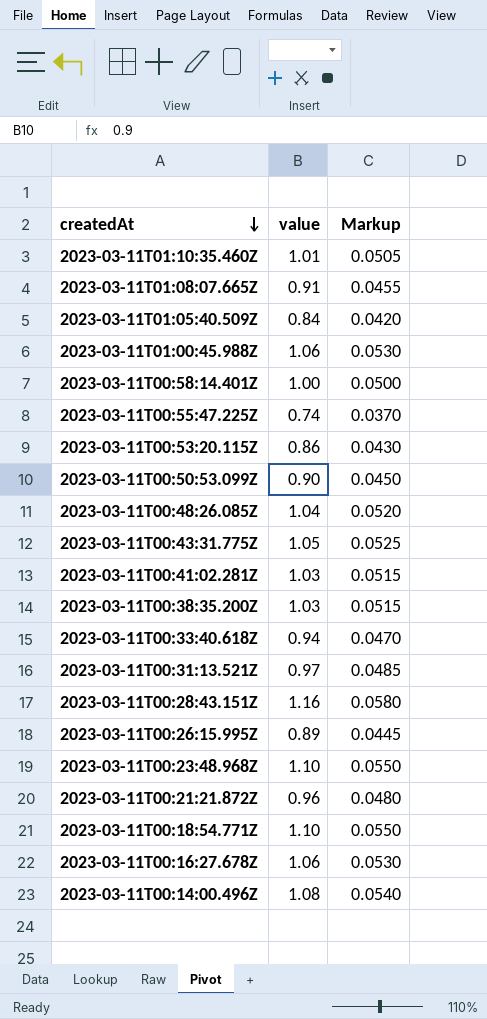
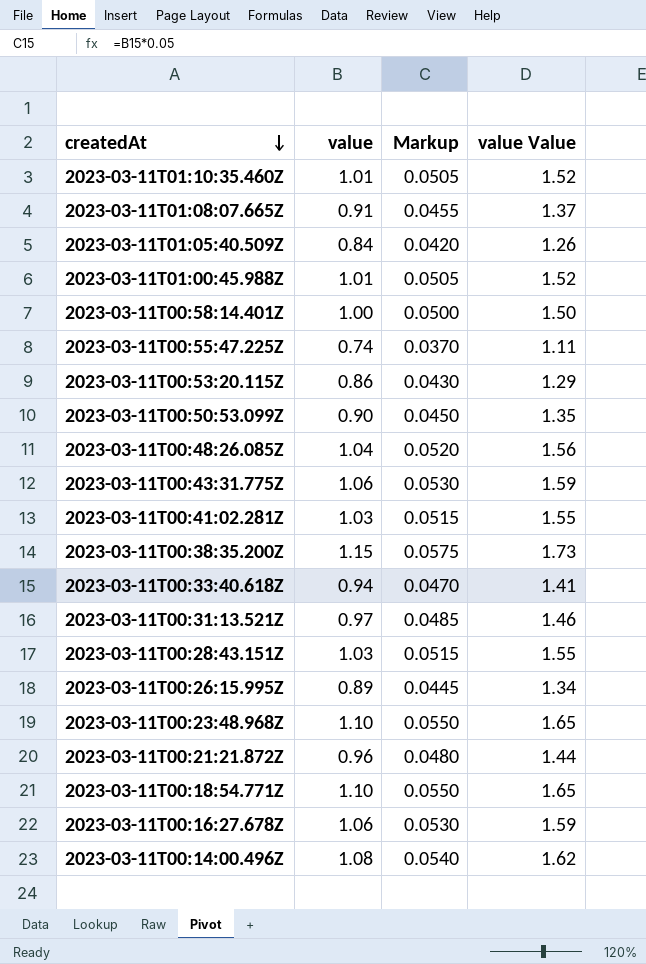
column value Value | formula: none -> [value] * 1.5
2023-03-11T01:00:45.988Z | value: 1.06 -> 1.01
2023-03-11T01:00:45.988Z | Markup: 0.0530 -> 0.0505
2023-03-11T00:43:31.775Z | value: 1.05 -> 1.06
2023-03-11T00:43:31.775Z | Markup: 0.0525 -> 0.0530
2023-03-11T00:38:35.200Z | value: 1.03 -> 1.15
2023-03-11T00:38:35.200Z | Markup: 0.0515 -> 0.0575
2023-03-11T00:28:43.151Z | value: 1.16 -> 1.03
2023-03-11T00:28:43.151Z | Markup: 0.0580 -> 0.0515

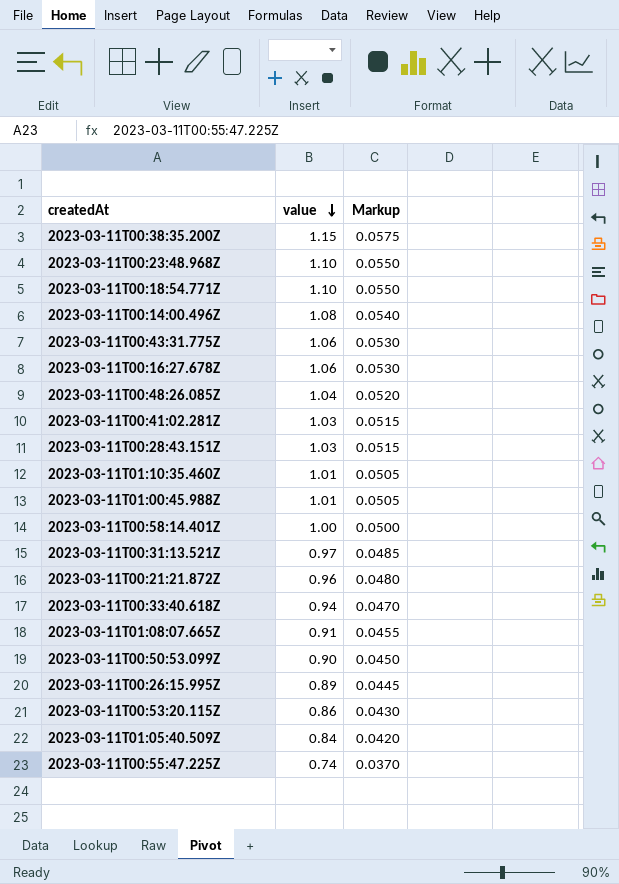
row order: createdAt descending -> value descending
column value Value | formula: [value] * 1.5 -> none

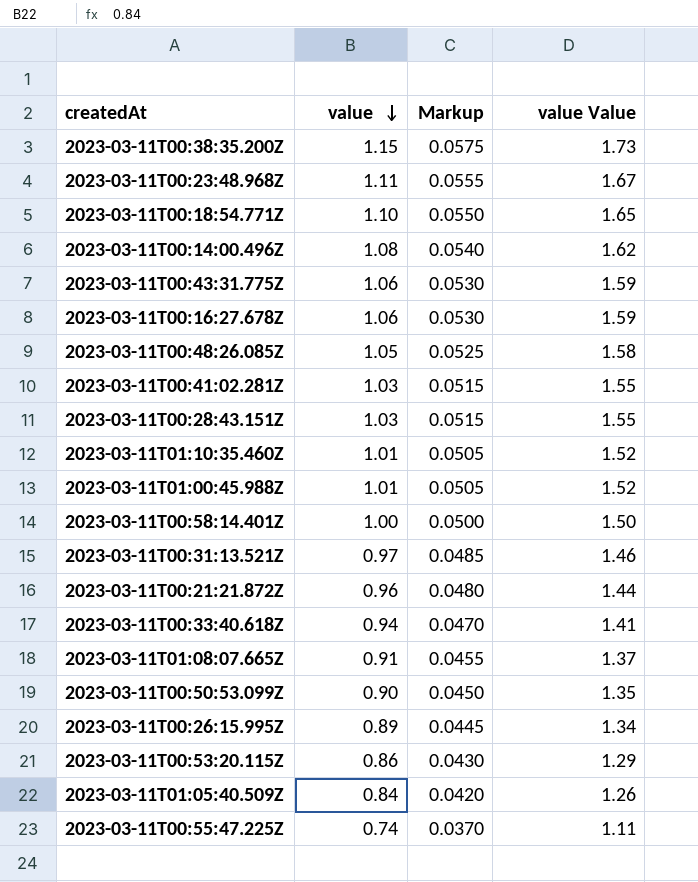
column value Value | formula: none -> [value] * 1.5
2023-03-11T00:23:48.968Z | value: 1.10 -> 1.11
2023-03-11T00:23:48.968Z | Markup: 0.0550 -> 0.0555
2023-03-11T00:48:26.085Z | value: 1.04 -> 1.05
2023-03-11T00:48:26.085Z | Markup: 0.0520 -> 0.0525

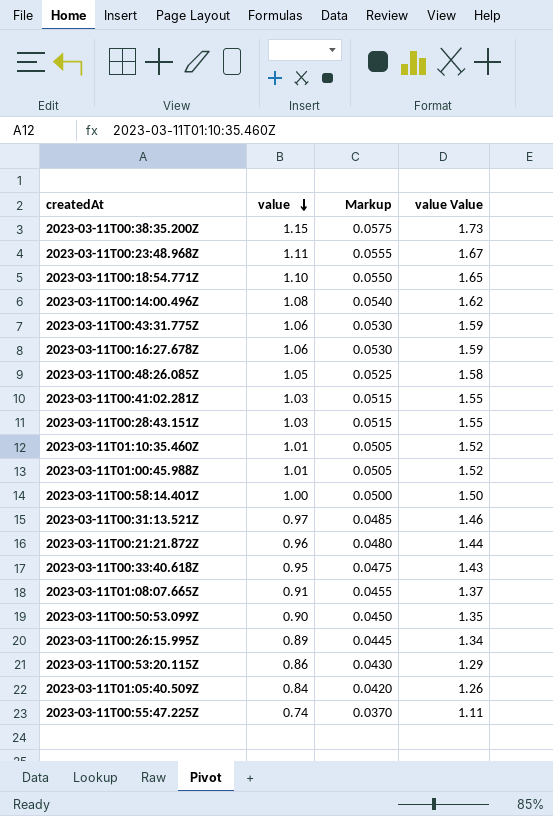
2023-03-11T00:33:40.618Z | value: 0.94 -> 0.95
2023-03-11T00:33:40.618Z | Markup: 0.0470 -> 0.0475
2023-03-11T00:33:40.618Z | value Value: 1.41 -> 1.43

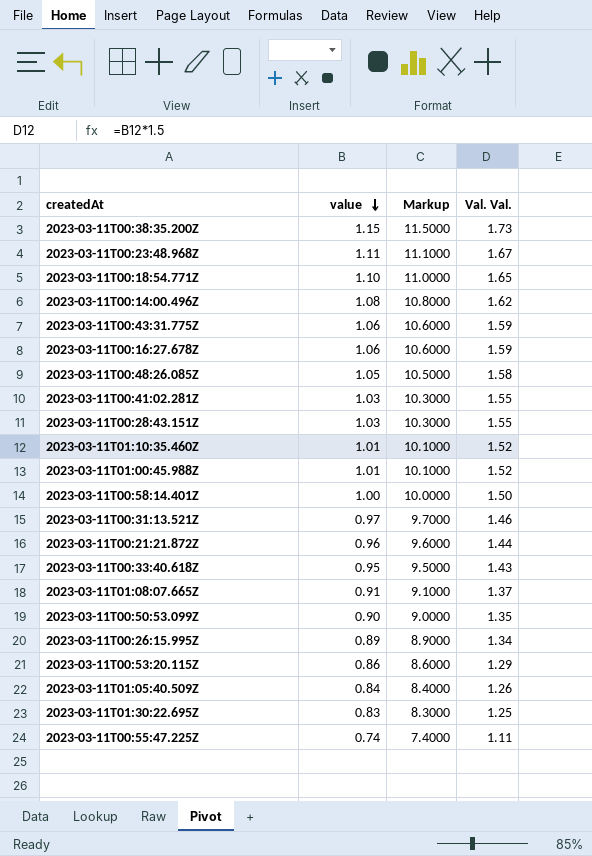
column Markup | formula: [value] * 0.05 -> [value] * 10
column name: value Value -> Val. Val.
row 2023-03-11T01:30:22.695Z: none -> 0.83 | 8.3000 | 1.25

